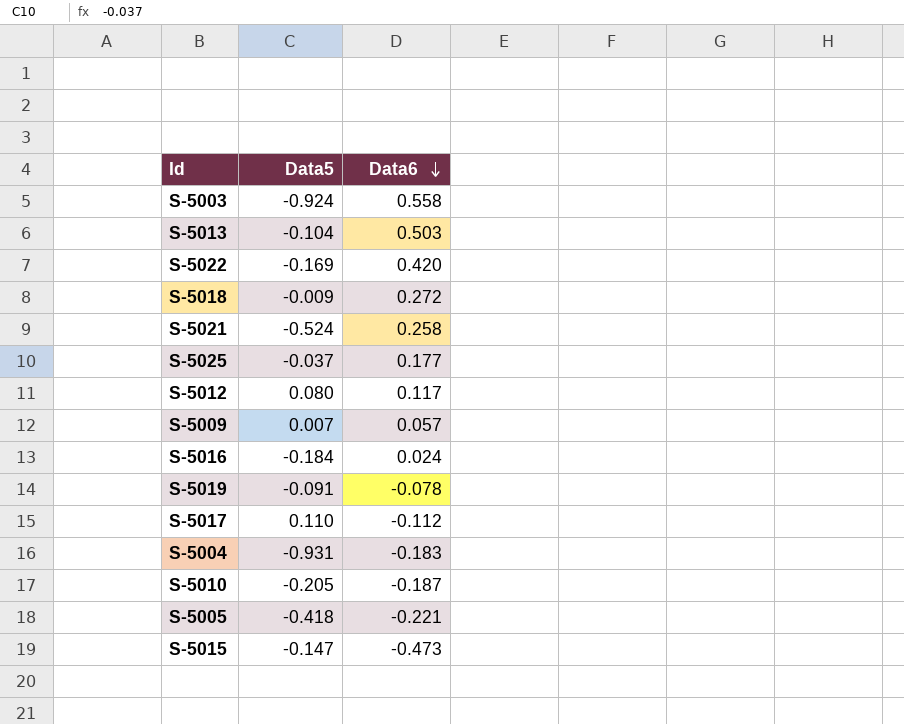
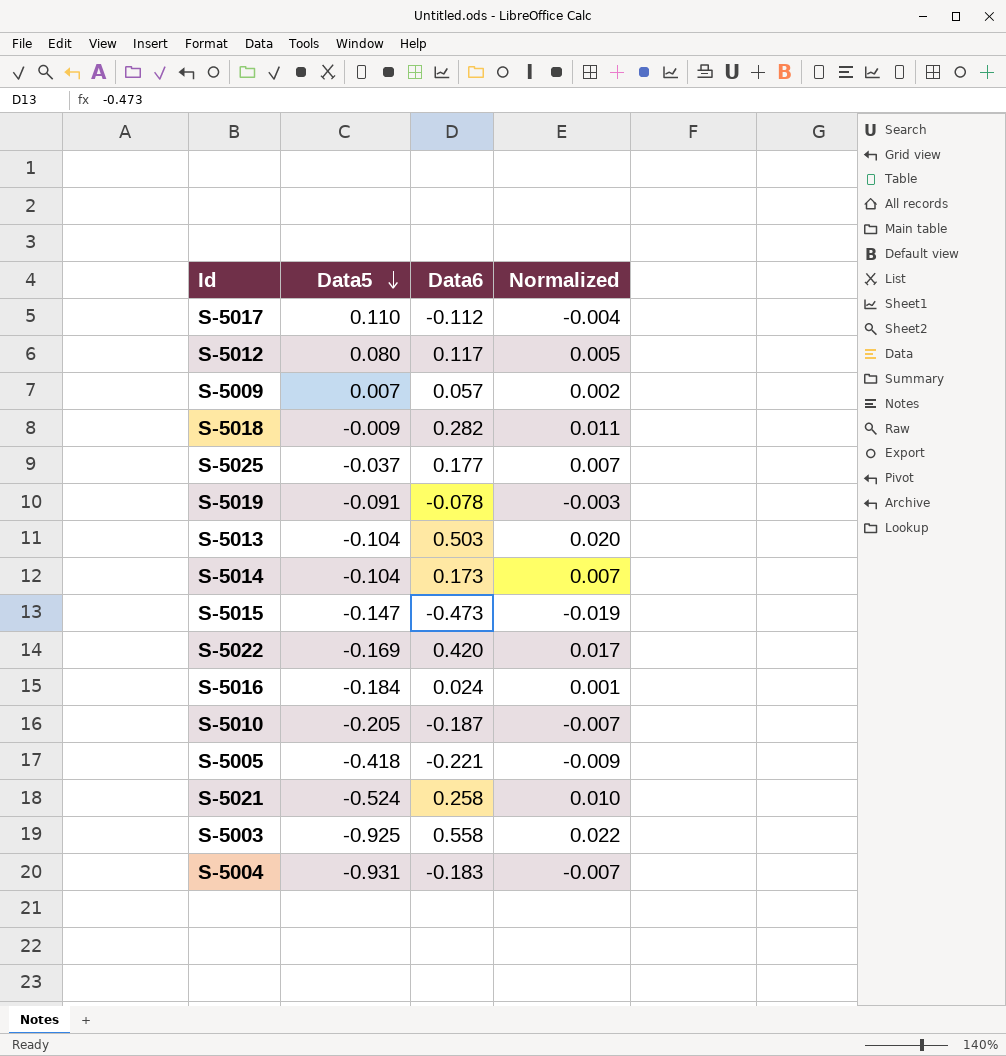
row order: Data6 descending -> Data5 descending
column Normalized | formula: none -> [Data6] * 0.04
S-5018 | Data6: 0.272 -> 0.282
row S-5014: none -> -0.104 | 0.173 | 0.007
S-5003 | Data5: -0.924 -> -0.925

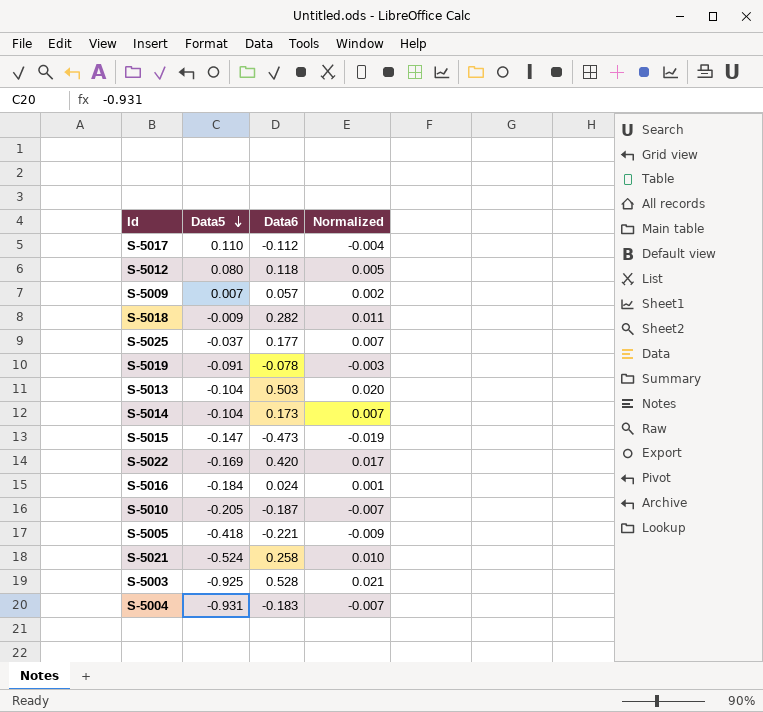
S-5012 | Data6: 0.117 -> 0.118
S-5003 | Data6: 0.558 -> 0.528
S-5003 | Normalized: 0.022 -> 0.021

